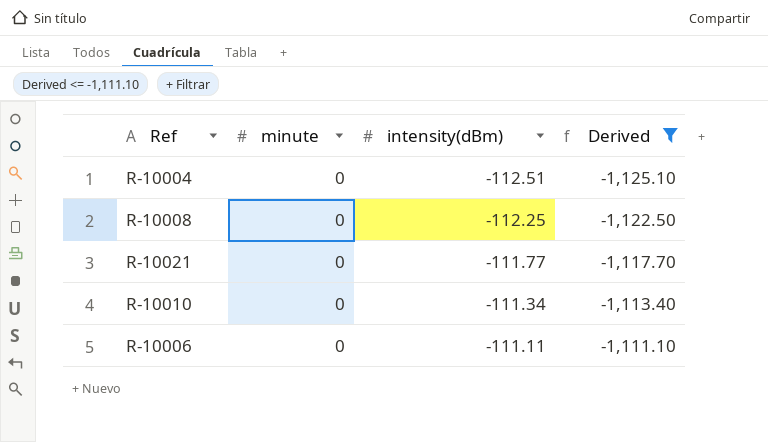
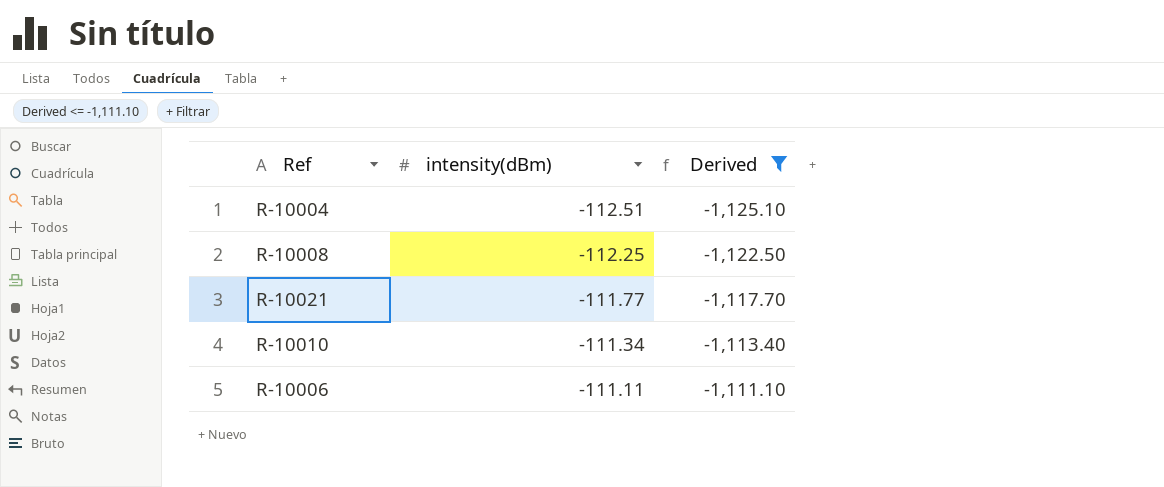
column minute | position: 2 -> none

